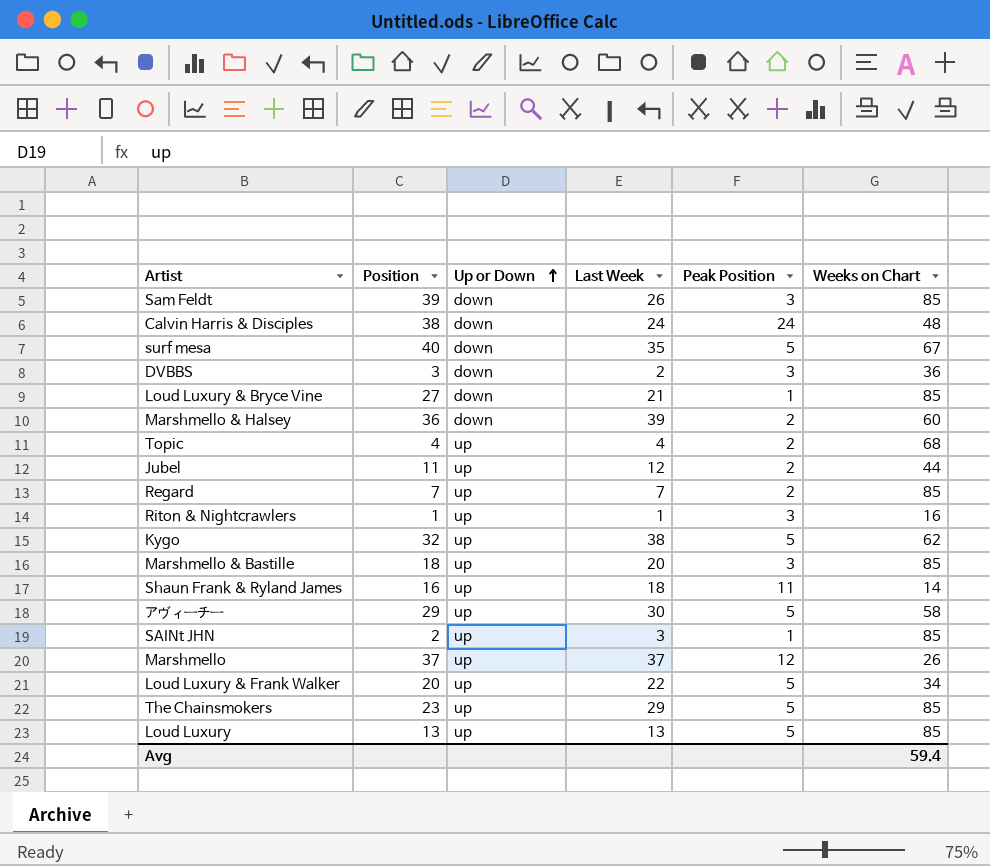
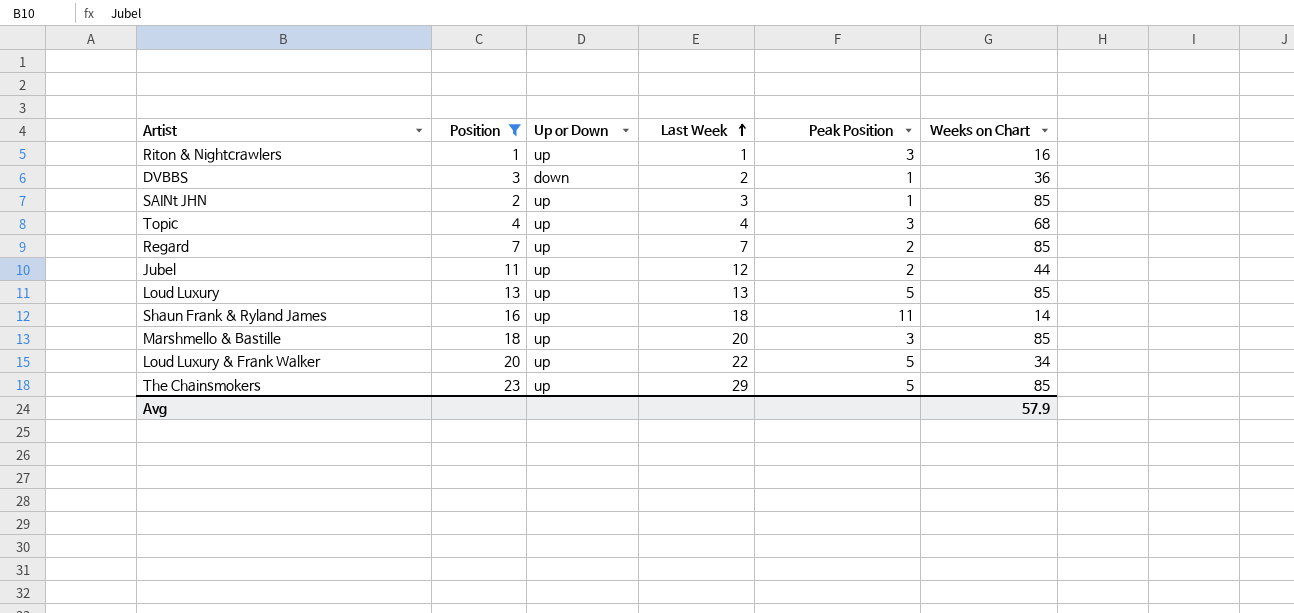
filter: none -> Position <= 23
row order: Up or Down ascending -> Last Week ascending
DVBBS | Peak Position: 3 -> 1
Topic | Peak Position: 2 -> 3
Avg | Weeks on Chart: 59.4 -> 57.9

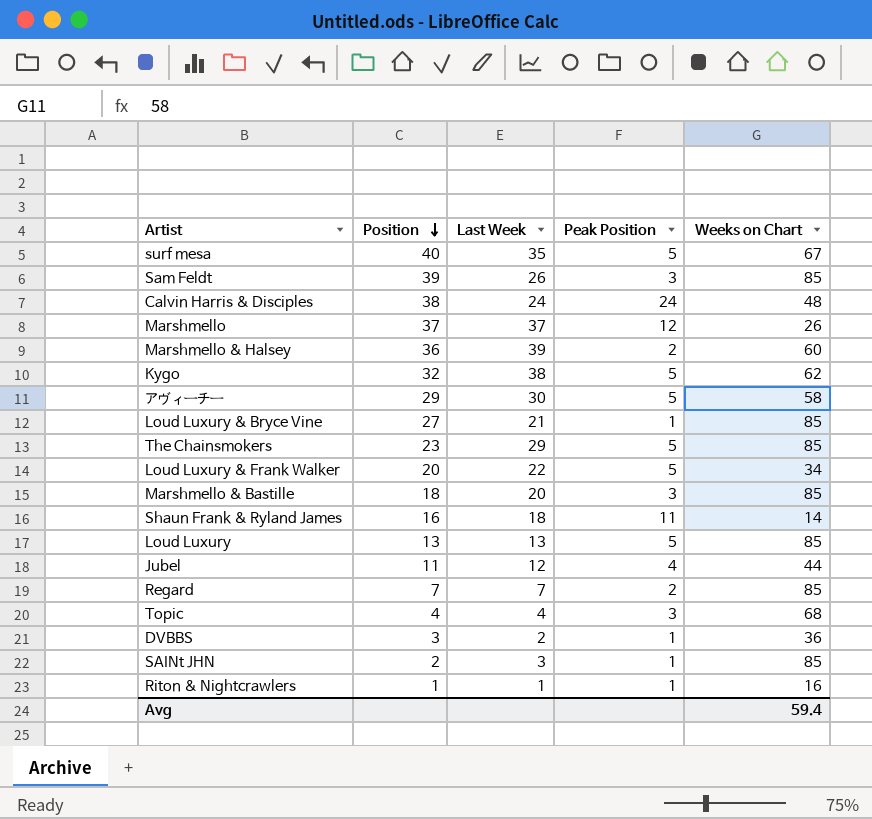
filter: Position <= 23 -> none
row order: Last Week ascending -> Position descending
column Up or Down | position: 3 -> none
Jubel | Peak Position: 2 -> 4
Riton & Nightcrawlers | Peak Position: 3 -> 1
Avg | Weeks on Chart: 57.9 -> 59.4

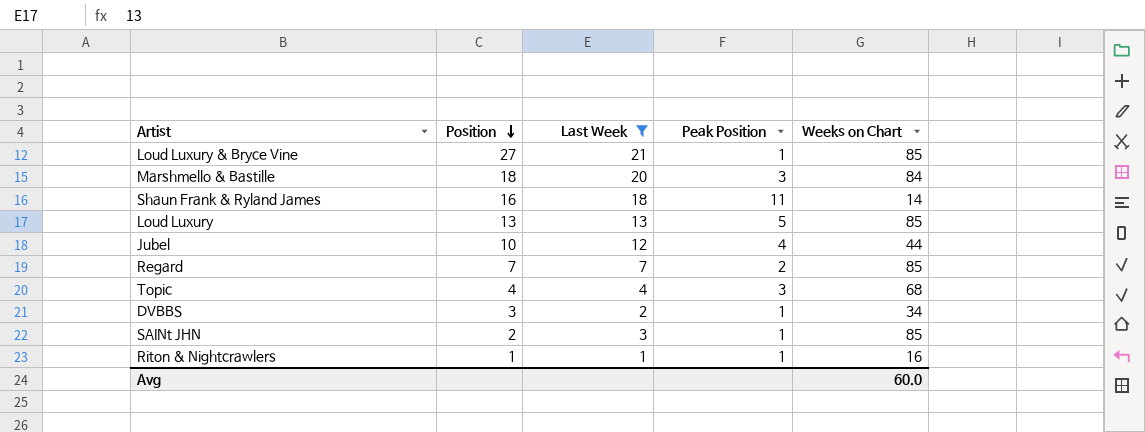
filter: none -> Last Week <= 21
Marshmello & Bastille | Weeks on Chart: 85 -> 84
Jubel | Position: 11 -> 10
DVBBS | Weeks on Chart: 36 -> 34
Avg | Weeks on Chart: 59.4 -> 60.0

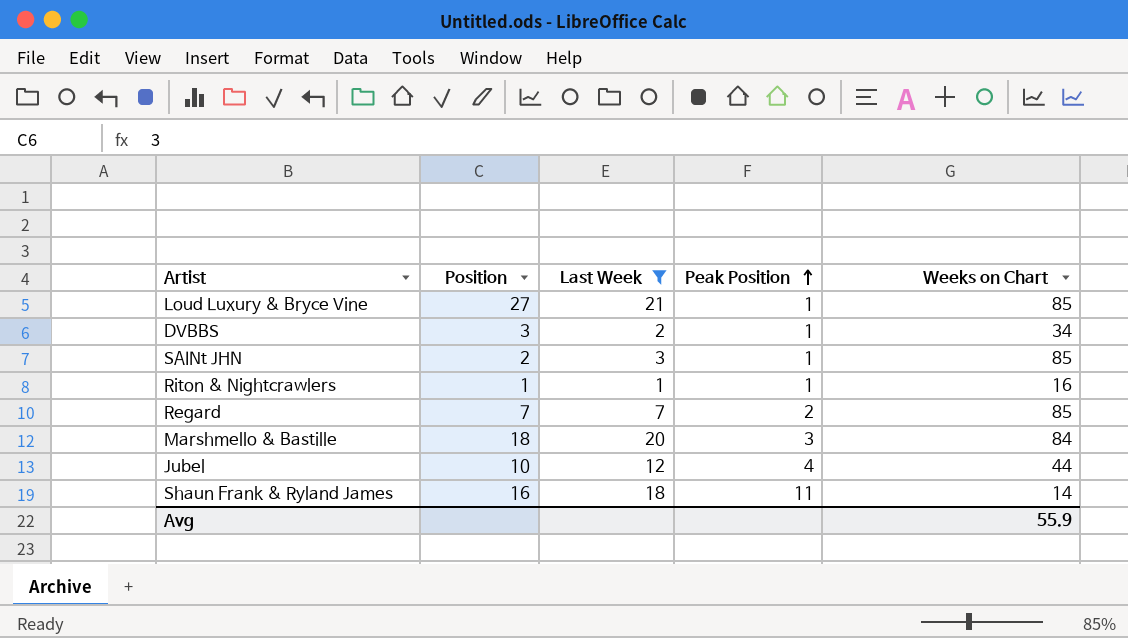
row order: Position descending -> Peak Position ascending
row Loud Luxury: 13 | 13 | 5 | 85 -> none
row Topic: 4 | 4 | 3 | 68 -> none
Avg | Weeks on Chart: 60.0 -> 55.9

